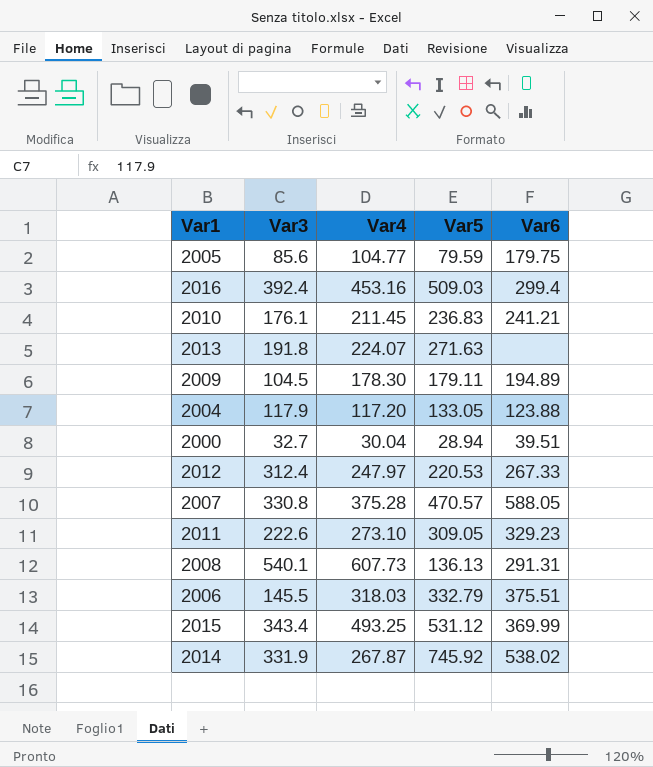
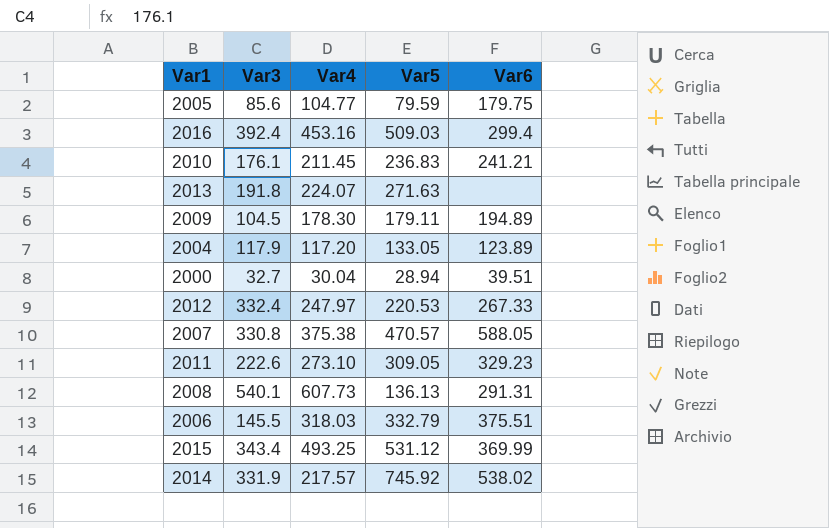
2004 | Var6: 123.88 -> 123.89
2012 | Var3: 312.4 -> 332.4
2007 | Var4: 375.28 -> 375.38
2014 | Var4: 267.87 -> 217.57

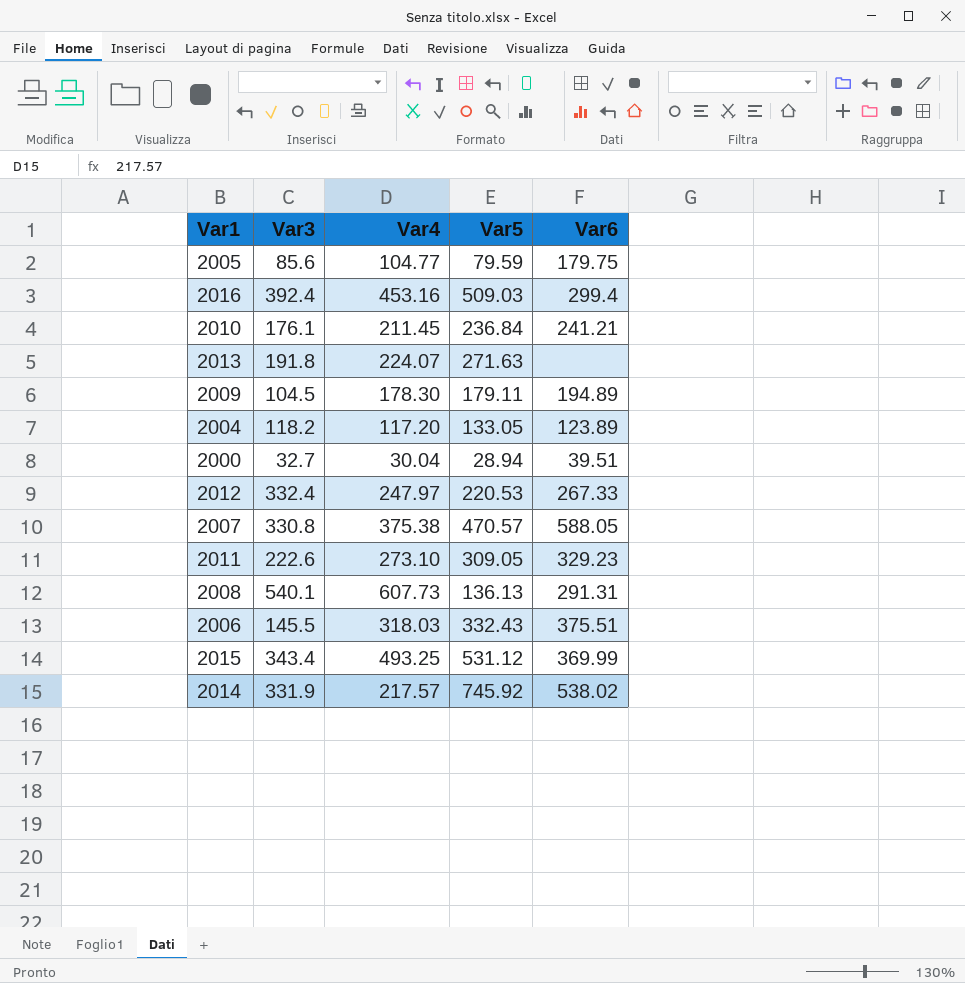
2010 | Var5: 236.83 -> 236.84
2004 | Var3: 117.9 -> 118.2
2006 | Var5: 332.79 -> 332.43

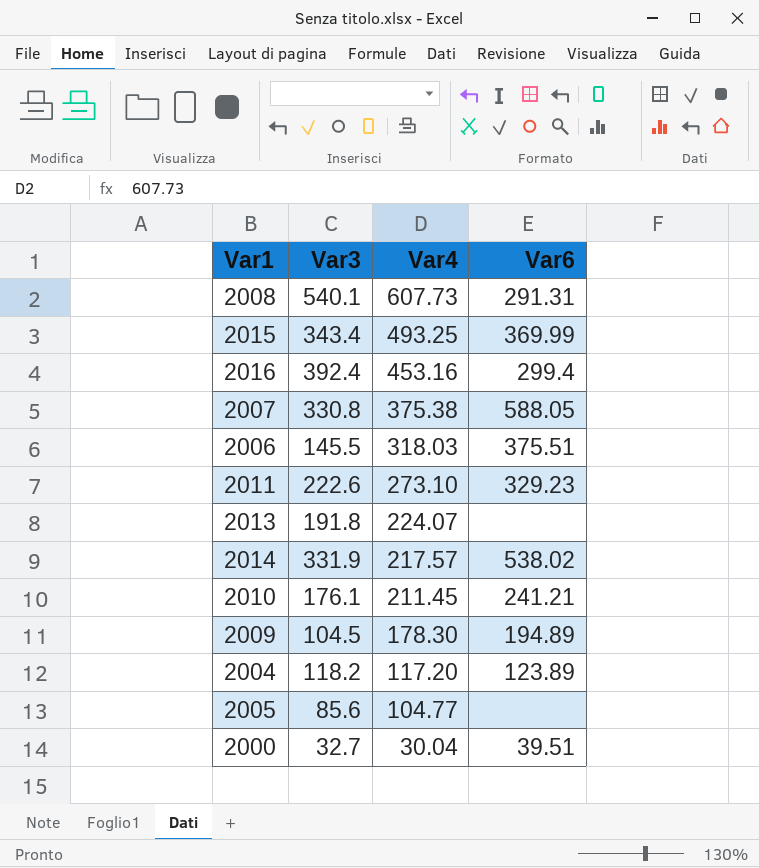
row order: none -> Var4 descending
column Var5 | position: 4 -> none
row 2012: 332.4 | 247.97 | 220.53 | 267.33 -> none
2005 | Var6: 179.75 -> none

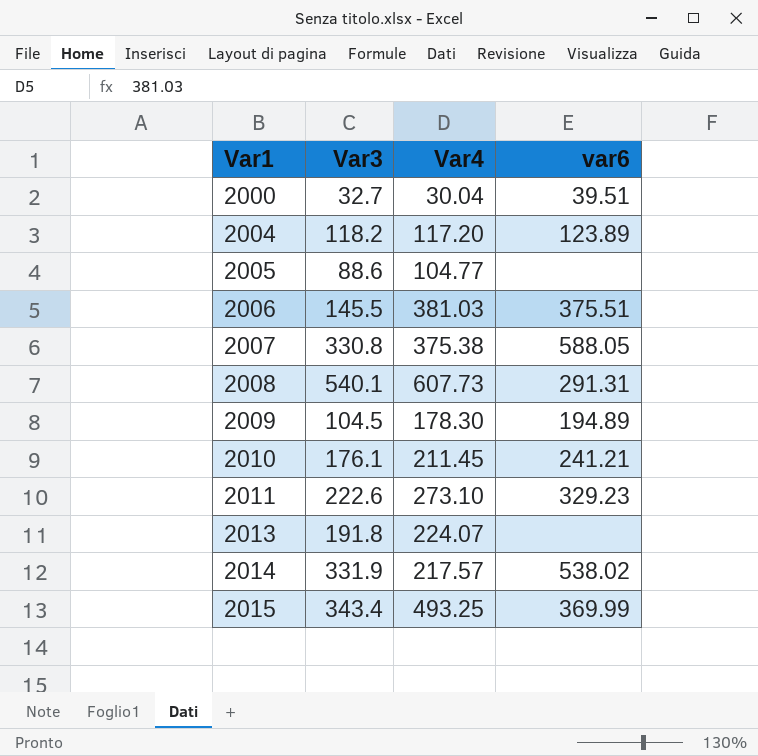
row order: Var4 descending -> Var1 ascending
column name: Var6 -> var6
row 2016: 392.4 | 453.16 | 299.4 -> none
2005 | Var3: 85.6 -> 88.6
2006 | Var4: 318.03 -> 381.03

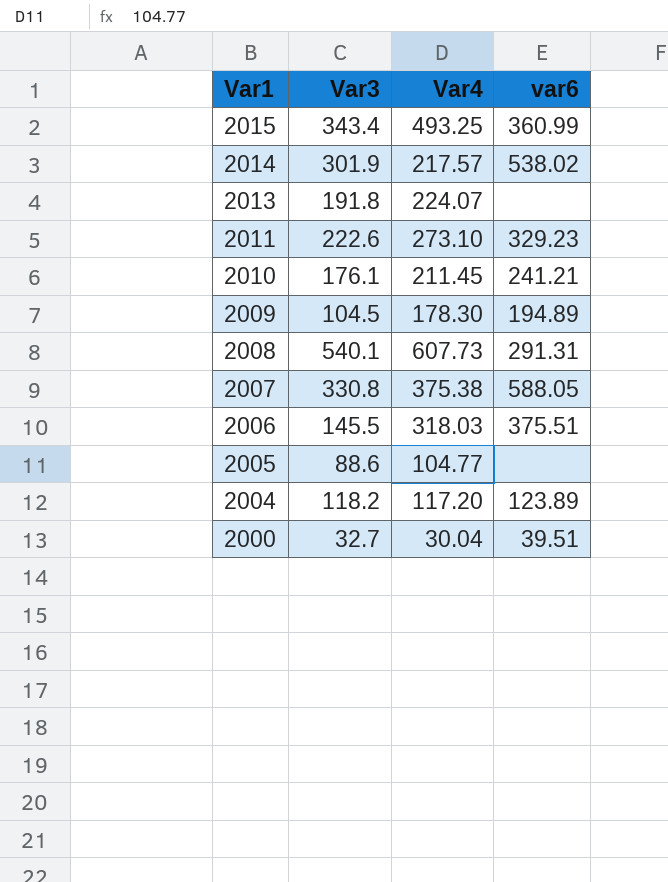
row order: Var1 ascending -> Var1 descending
2015 | var6: 369.99 -> 360.99
2014 | Var3: 331.9 -> 301.9
2006 | Var4: 381.03 -> 318.03

